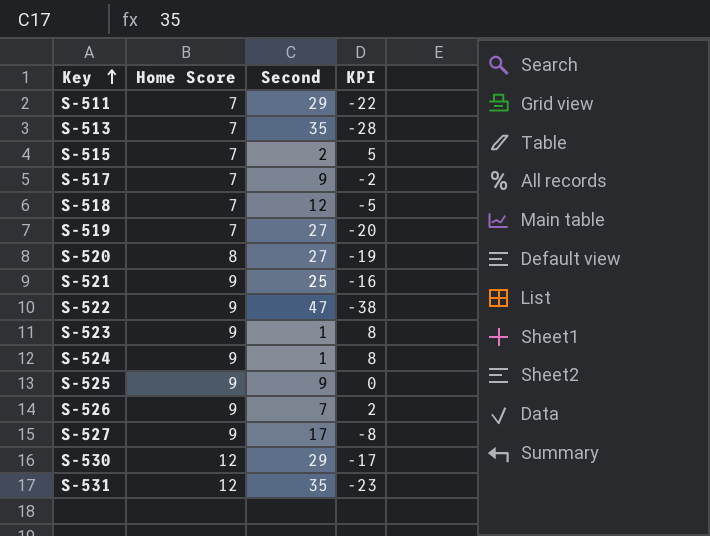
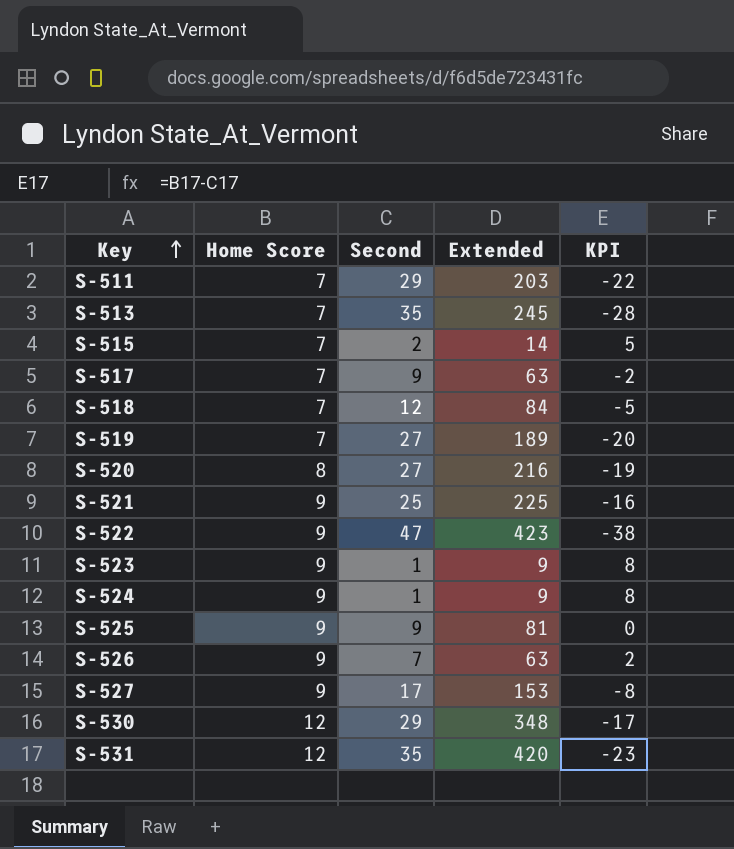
column Extended | formula: none -> [Home Score] * [Second]

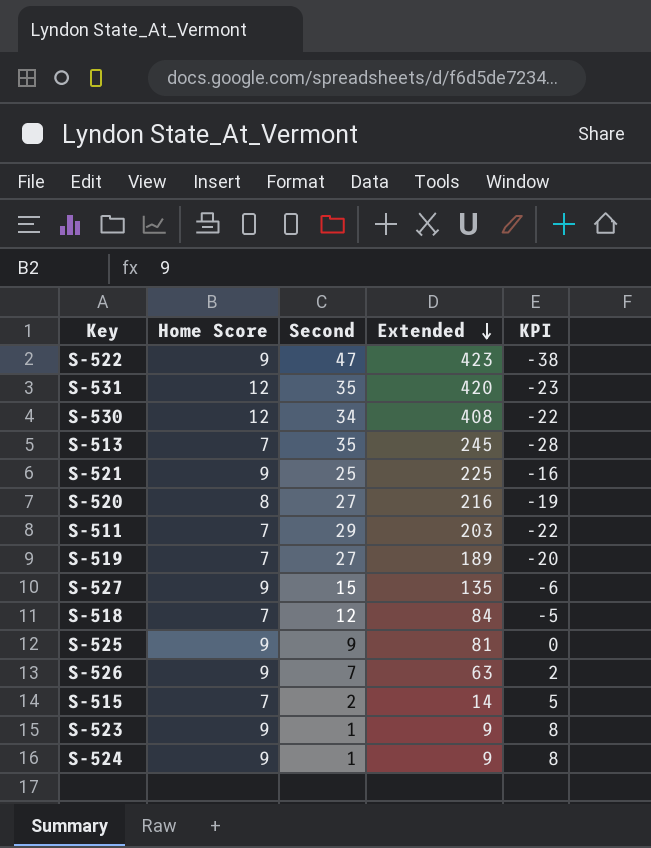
row order: Key ascending -> Extended descending
row S-517: 7 | 9 | 63 | -2 -> none
S-530 | Second: 29 -> 34
S-530 | Extended: 348 -> 408
S-530 | KPI: -17 -> -22
S-527 | Second: 17 -> 15
S-527 | Extended: 153 -> 135
S-527 | KPI: -8 -> -6

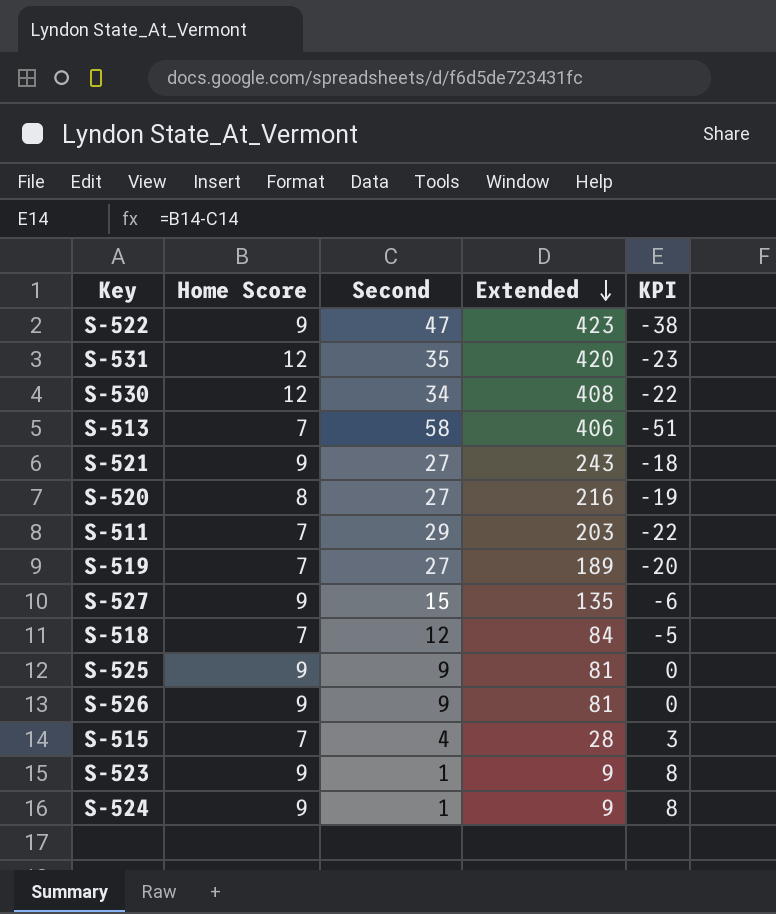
S-513 | Second: 35 -> 58
S-513 | Extended: 245 -> 406
S-513 | KPI: -28 -> -51
S-521 | Second: 25 -> 27
S-521 | Extended: 225 -> 243
S-521 | KPI: -16 -> -18
S-526 | Second: 7 -> 9
S-526 | Extended: 63 -> 81
S-526 | KPI: 2 -> 0
S-515 | Second: 2 -> 4
S-515 | Extended: 14 -> 28
S-515 | KPI: 5 -> 3

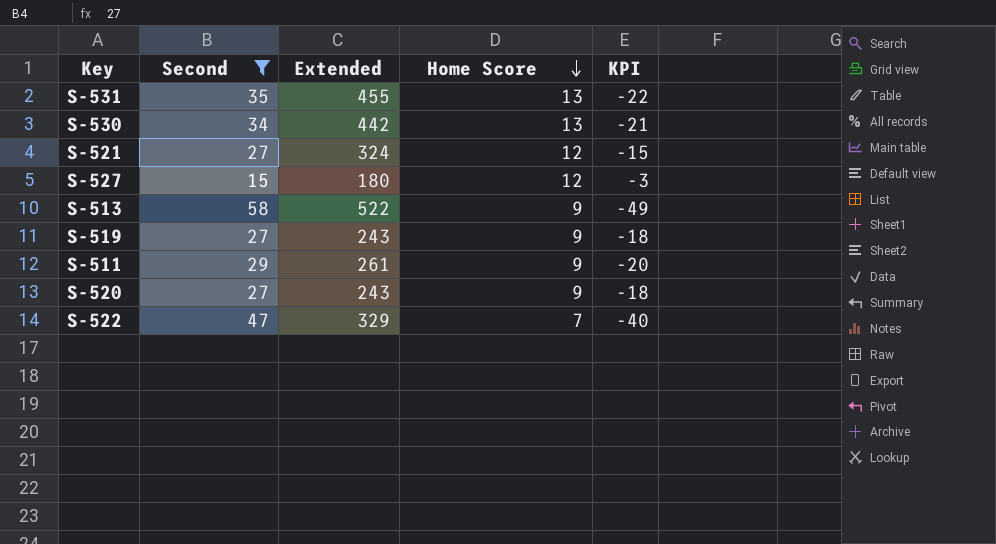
filter: none -> Second >= 15
row order: Extended descending -> Home Score descending
column Home Score | position: 2 -> 4
S-531 | Extended: 420 -> 455
S-531 | Home Score: 12 -> 13
S-531 | KPI: -23 -> -22
S-530 | Extended: 408 -> 442
S-530 | Home Score: 12 -> 13
S-530 | KPI: -22 -> -21
S-521 | Extended: 243 -> 324
S-521 | Home Score: 9 -> 12
S-521 | KPI: -18 -> -15
S-527 | Extended: 135 -> 180
S-527 | Home Score: 9 -> 12
S-527 | KPI: -6 -> -3
S-513 | Extended: 406 -> 522
S-513 | Home Score: 7 -> 9
S-513 | KPI: -51 -> -49
S-519 | Extended: 189 -> 243
S-519 | Home Score: 7 -> 9
S-519 | KPI: -20 -> -18
S-511 | Extended: 203 -> 261
S-511 | Home Score: 7 -> 9
S-511 | KPI: -22 -> -20
S-520 | Extended: 216 -> 243
S-520 | Home Score: 8 -> 9
S-520 | KPI: -19 -> -18
S-522 | Extended: 423 -> 329
S-522 | Home Score: 9 -> 7
S-522 | KPI: -38 -> -40

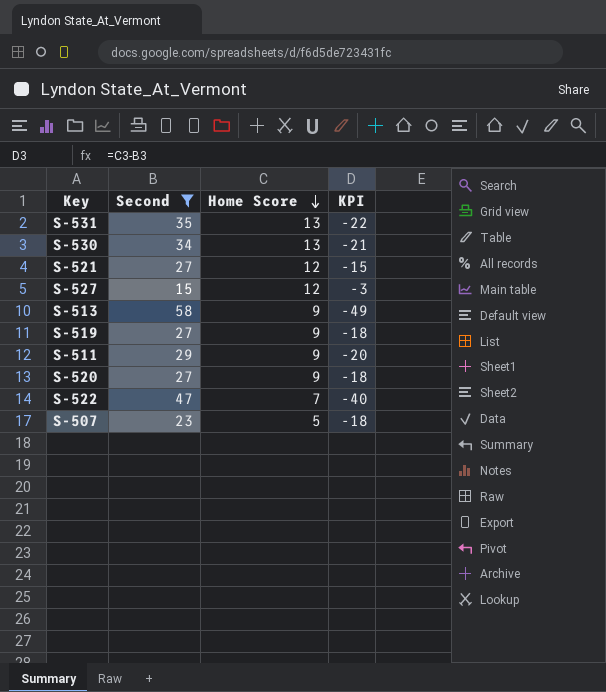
column Extended | formula: [Second] * [Home Score] -> none
row S-507: none -> 23 | 5 | -18

